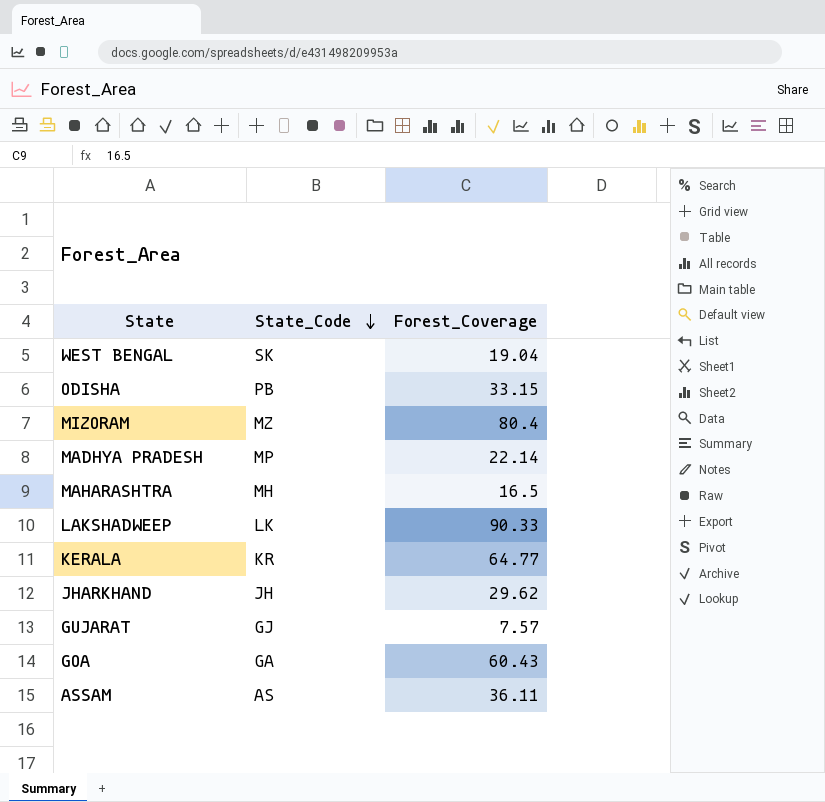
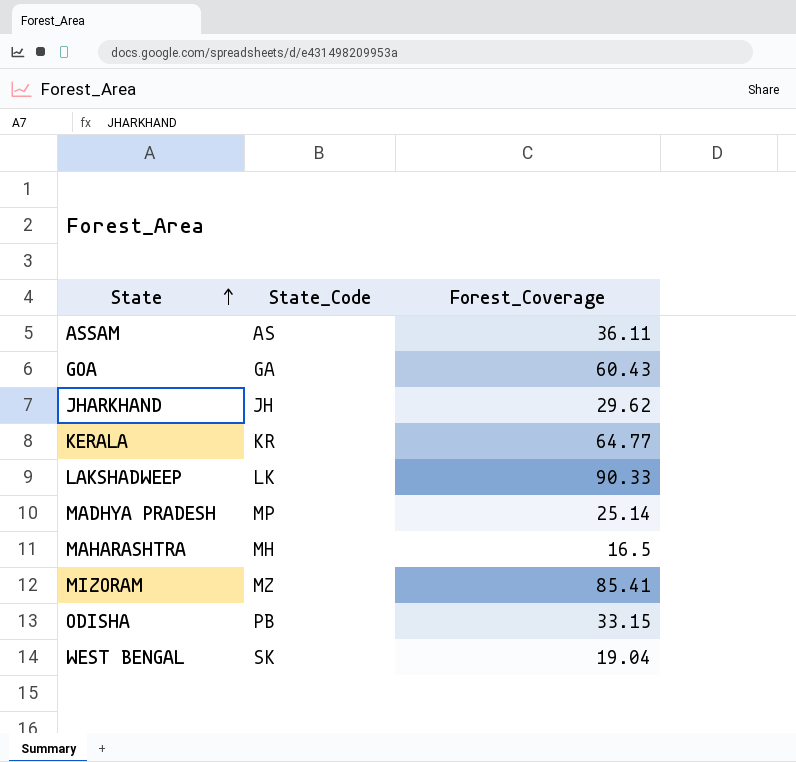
row order: State_Code descending -> State ascending
row GUJARAT: GJ | 7.57 -> none
MADHYA PRADESH | Forest_Coverage: 22.14 -> 25.14
MIZORAM | Forest_Coverage: 80.4 -> 85.41

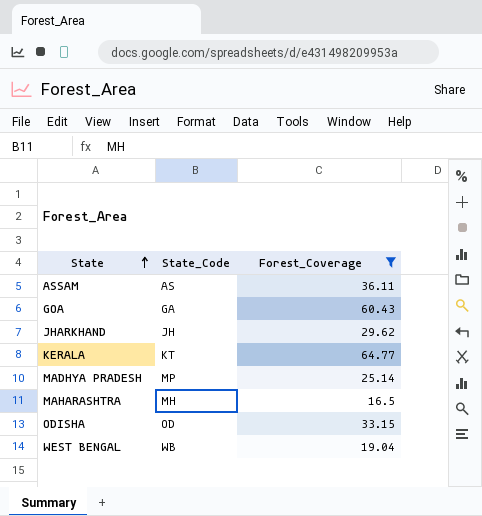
filter: none -> Forest_Coverage <= 64.77
KERALA | State_Code: KR -> KT
ODISHA | State_Code: PB -> OD
WEST BENGAL | State_Code: SK -> WB

